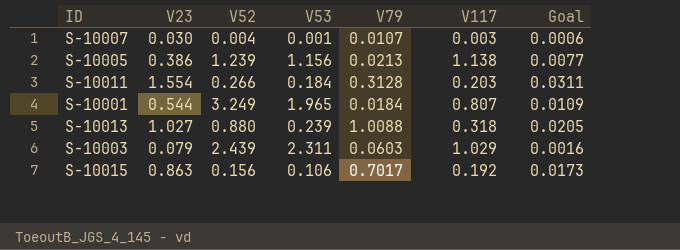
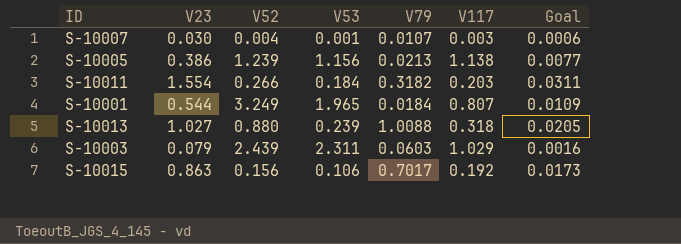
S-10011 | V79: 0.3128 -> 0.3182

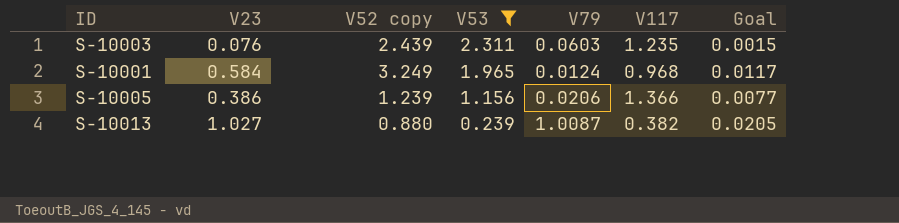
filter: none -> V53 >= 0.239
row order: none -> V53 descending
column name: V52 -> V52 copy
S-10003 | V23: 0.079 -> 0.076
S-10003 | V117: 1.029 -> 1.235
S-10003 | Goal: 0.0016 -> 0.0015
S-10001 | V23: 0.544 -> 0.584
S-10001 | V79: 0.0184 -> 0.0124
S-10001 | V117: 0.807 -> 0.968
S-10001 | Goal: 0.0109 -> 0.0117
S-10005 | V79: 0.0213 -> 0.0206
S-10005 | V117: 1.138 -> 1.366
S-10013 | V79: 1.0088 -> 1.0087
S-10013 | V117: 0.318 -> 0.382

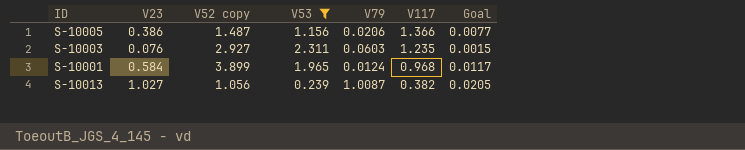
row order: V53 descending -> V117 descending
S-10005 | V52 copy: 1.239 -> 1.487
S-10003 | V52 copy: 2.439 -> 2.927
S-10001 | V52 copy: 3.249 -> 3.899
S-10013 | V52 copy: 0.880 -> 1.056

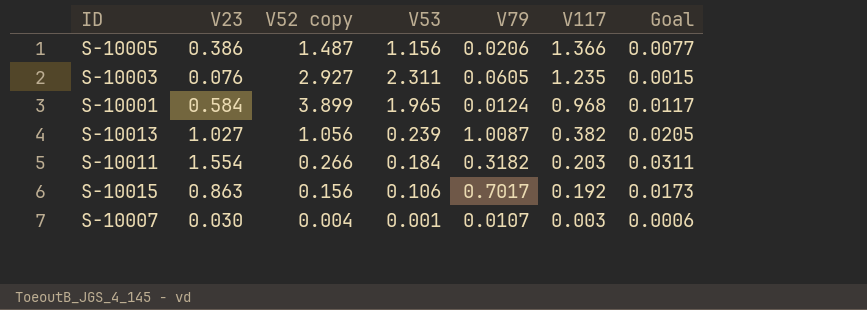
filter: V53 >= 0.239 -> none
S-10003 | V79: 0.0603 -> 0.0605

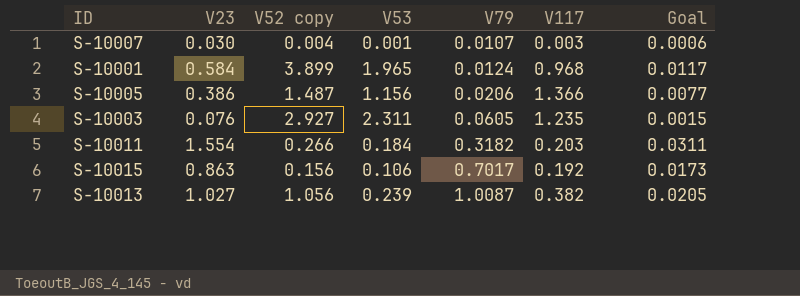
row order: V117 descending -> V79 ascending

